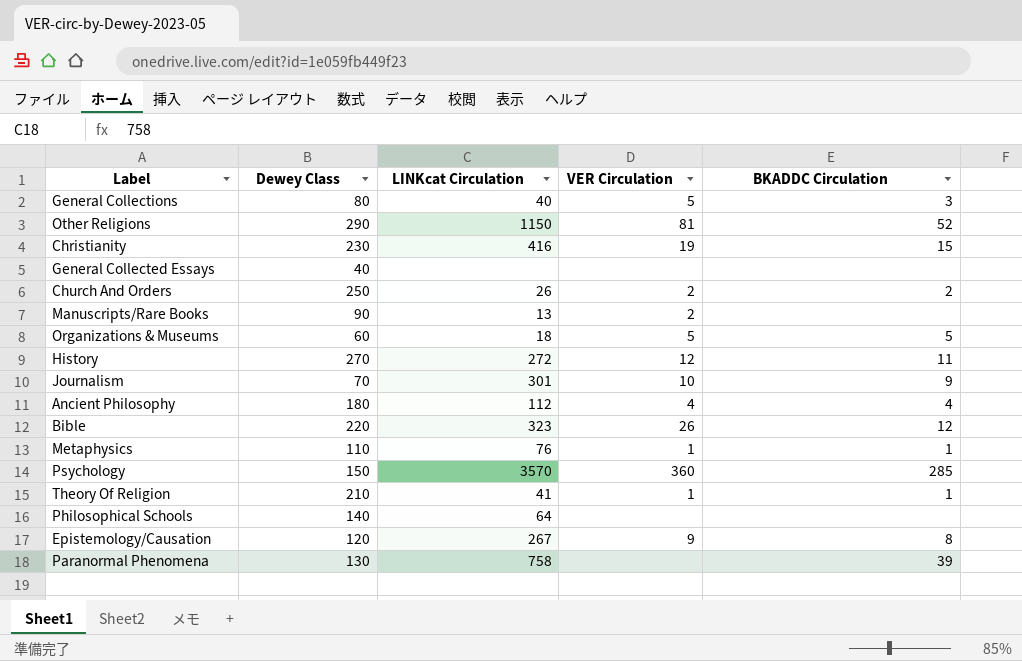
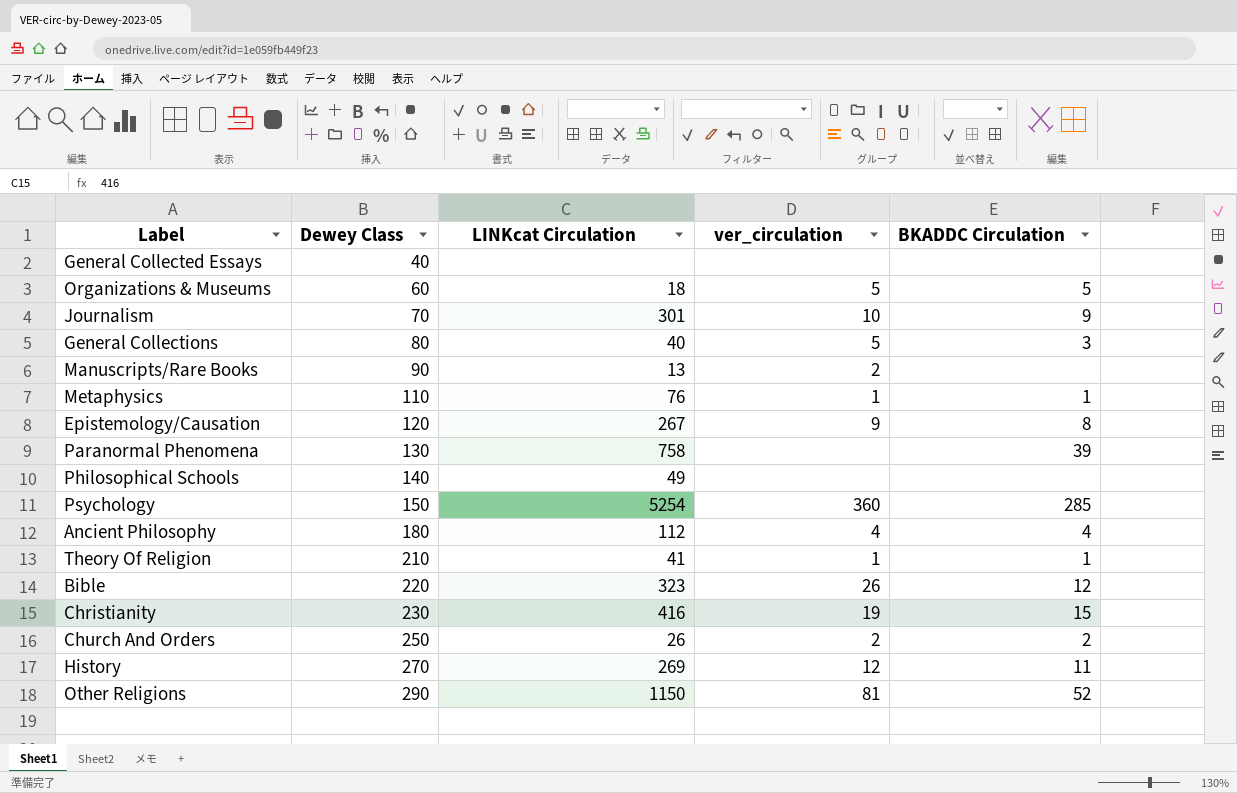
row order: none -> Dewey Class ascending
column name: VER Circulation -> ver_circulation
Philosophical Schools | LINKcat Circulation: 64 -> 49
Psychology | LINKcat Circulation: 3570 -> 5254
History | LINKcat Circulation: 272 -> 269

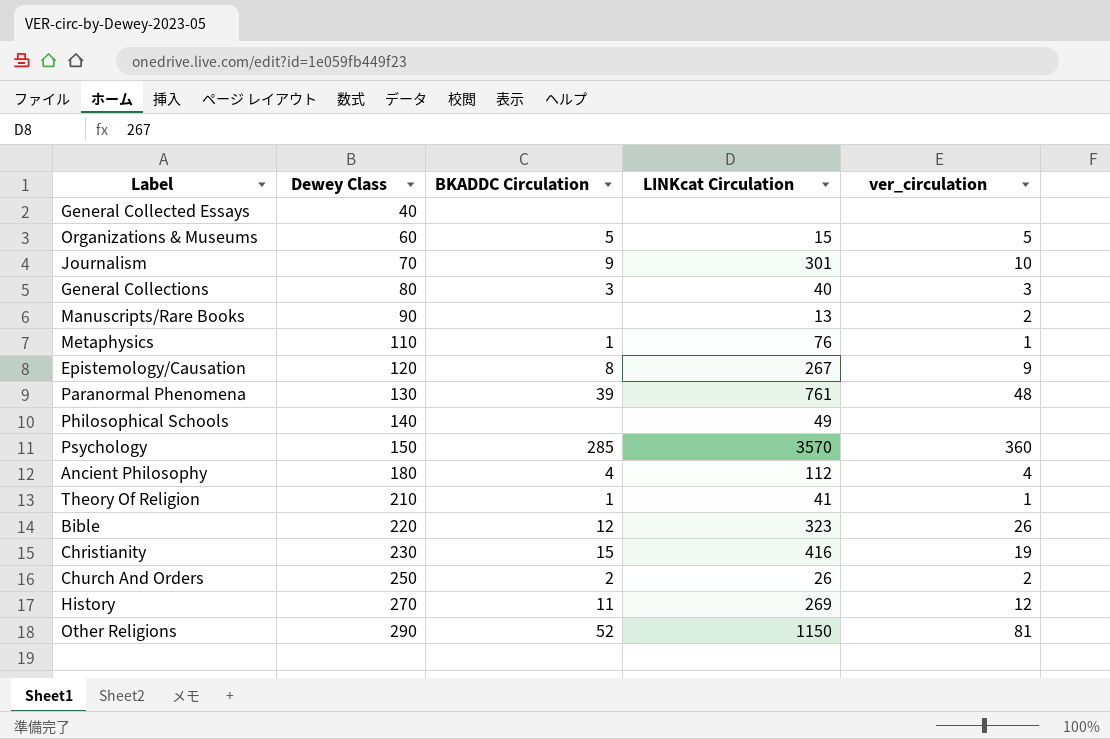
column BKADDC Circulation | position: 5 -> 3
Organizations & Museums | LINKcat Circulation: 18 -> 15
General Collections | ver_circulation: 5 -> 3
Paranormal Phenomena | LINKcat Circulation: 758 -> 761
Paranormal Phenomena | ver_circulation: none -> 48
Psychology | LINKcat Circulation: 5254 -> 3570

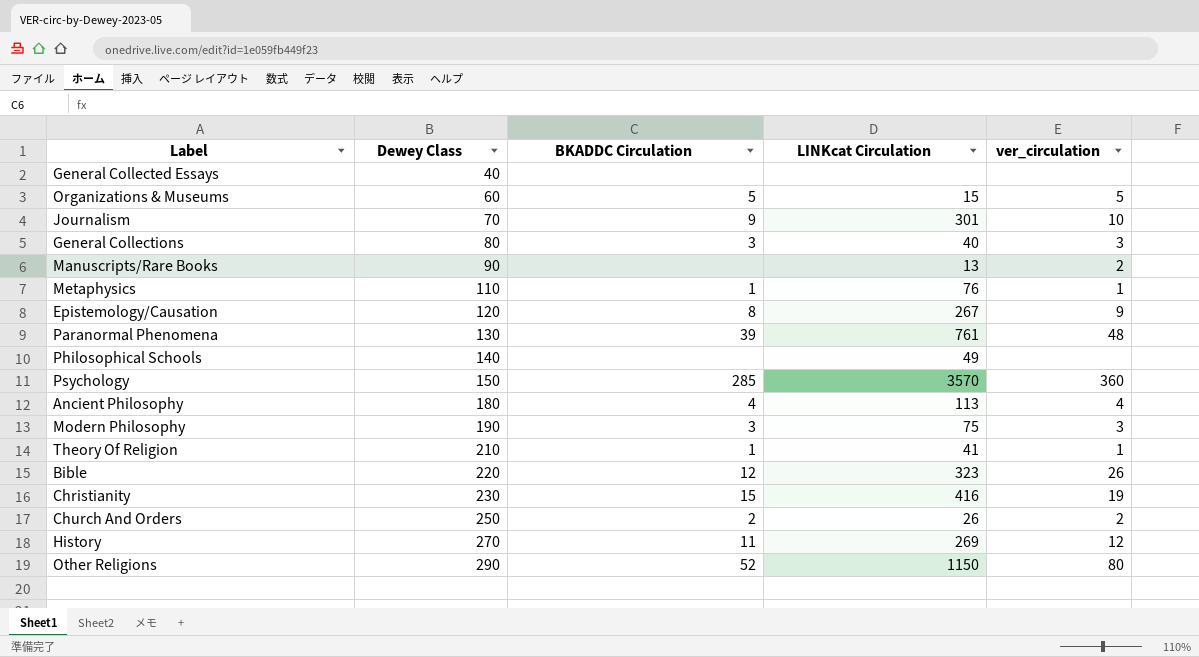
Ancient Philosophy | LINKcat Circulation: 112 -> 113
row Modern Philosophy: none -> 190 | 3 | 75 | 3
Other Religions | ver_circulation: 81 -> 80

